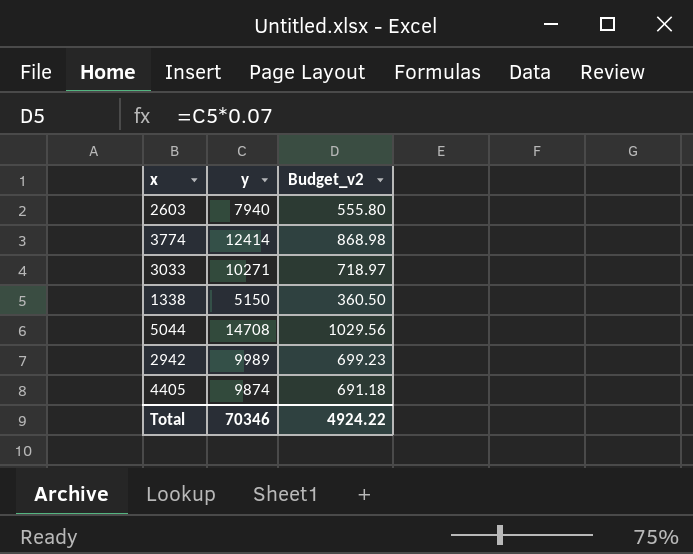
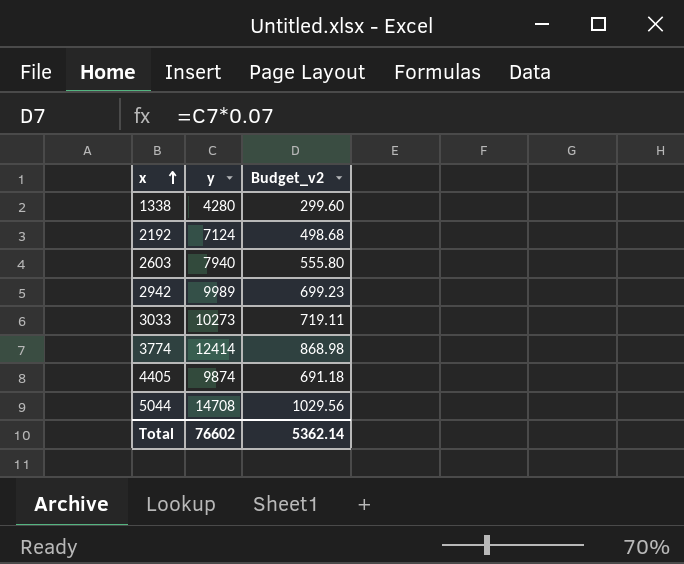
row order: none -> х ascending
1338 | у: 5150 -> 4280
1338 | Budget_v2: 360.50 -> 299.60
row 2192: none -> 7124 | 498.68
3033 | у: 10271 -> 10273
3033 | Budget_v2: 718.97 -> 719.11
Total | у: 70346 -> 76602
Total | Budget_v2: 4924.22 -> 5362.14

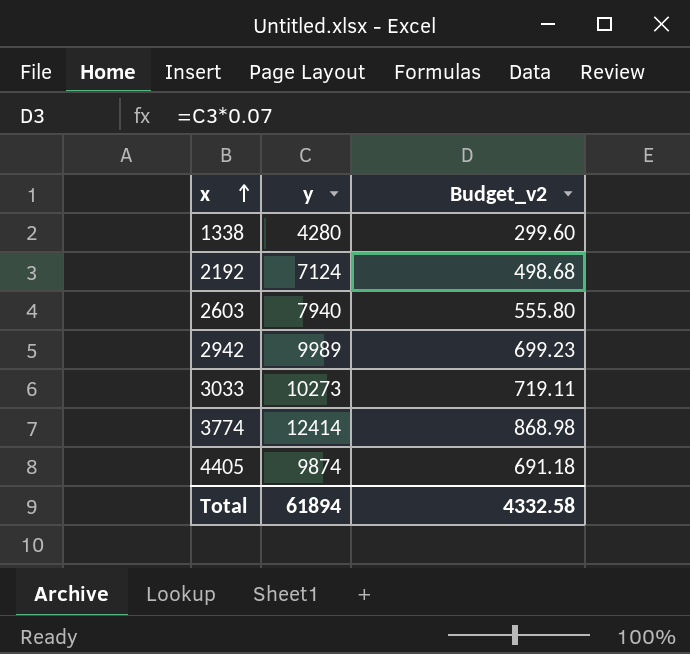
row 5044: 14708 | 1029.56 -> none
Total | у: 76602 -> 61894
Total | Budget_v2: 5362.14 -> 4332.58

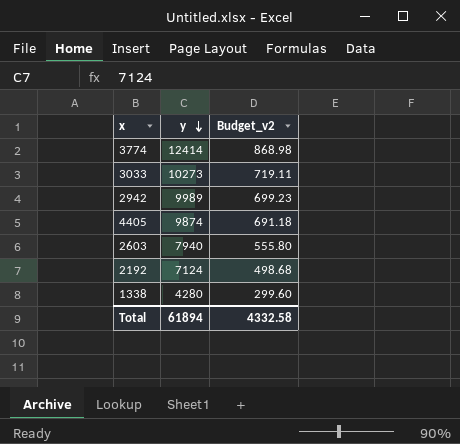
row order: х ascending -> у descending

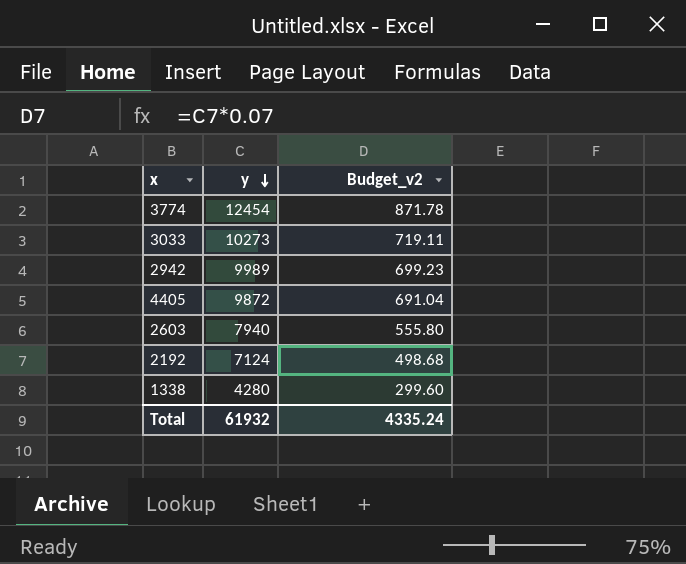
3774 | у: 12414 -> 12454
3774 | Budget_v2: 868.98 -> 871.78
4405 | у: 9874 -> 9872
4405 | Budget_v2: 691.18 -> 691.04
Total | у: 61894 -> 61932
Total | Budget_v2: 4332.58 -> 4335.24

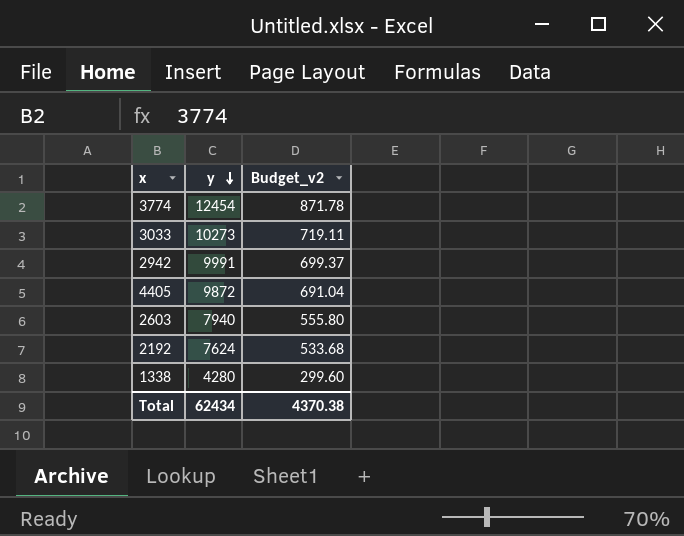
2942 | у: 9989 -> 9991
2942 | Budget_v2: 699.23 -> 699.37
2192 | у: 7124 -> 7624
2192 | Budget_v2: 498.68 -> 533.68
Total | у: 61932 -> 62434
Total | Budget_v2: 4335.24 -> 4370.38

